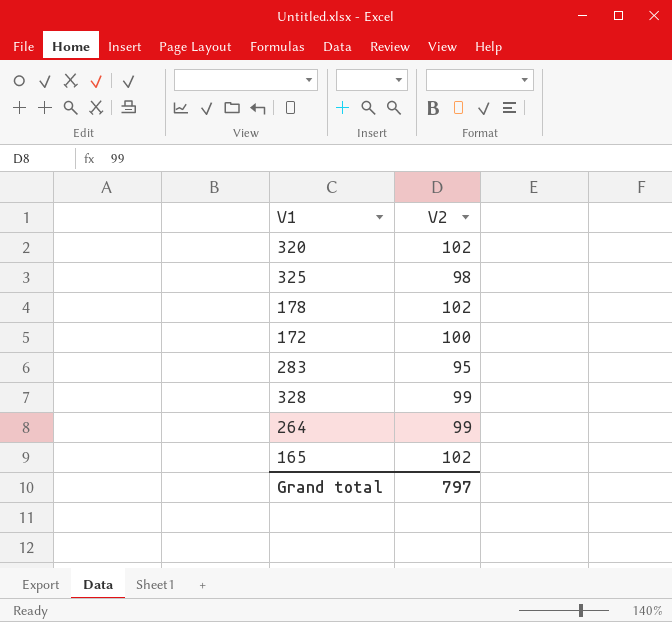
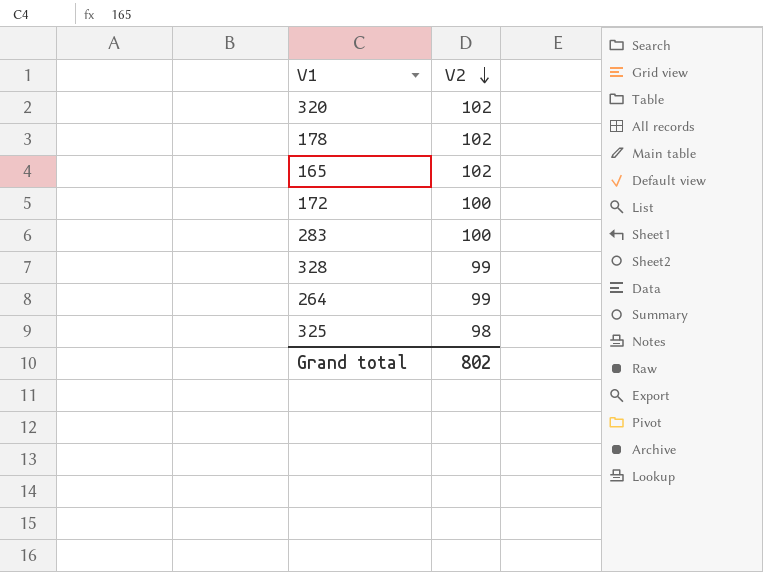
row order: none -> V2 descending
283 | V2: 95 -> 100
Grand total | V2: 797 -> 802

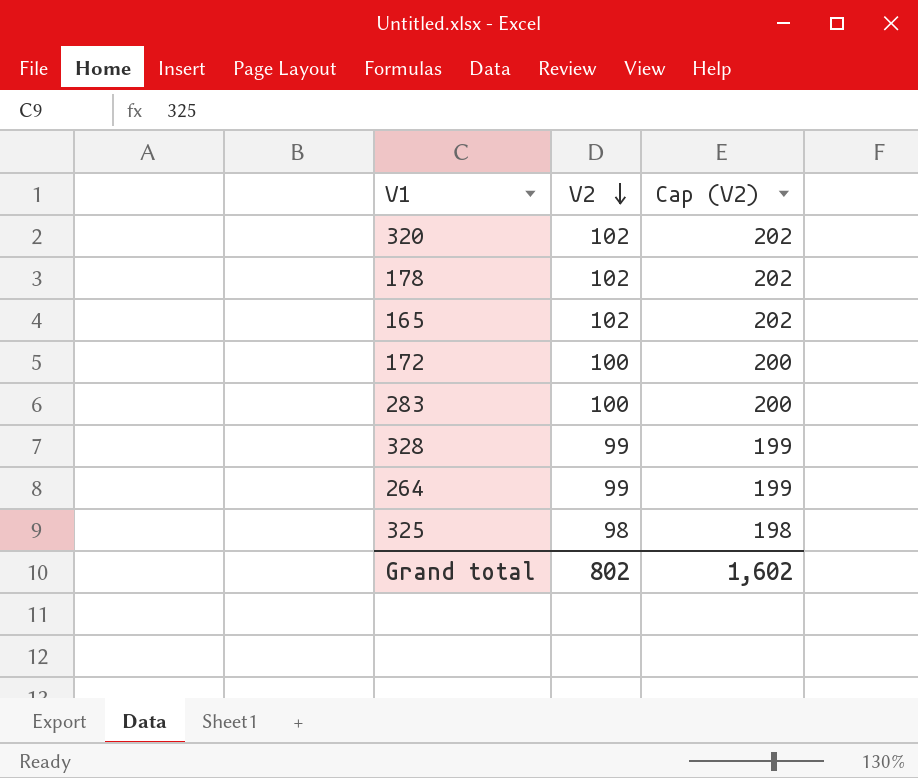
column Cap (V2) | formula: none -> [V2] + 100

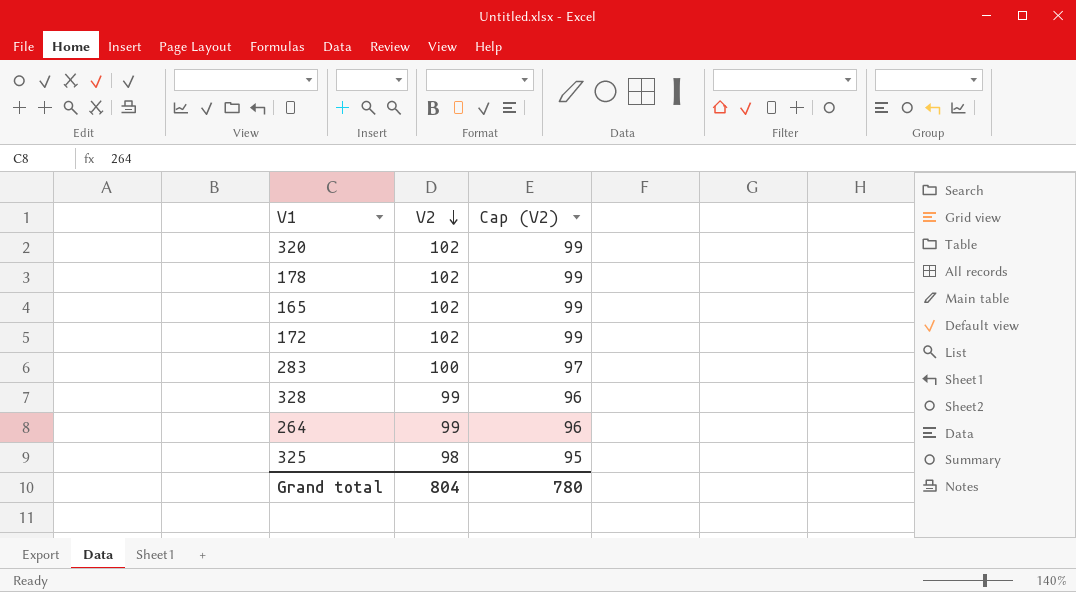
column Cap (V2) | formula: [V2] + 100 -> [V2] - 3
172 | V2: 100 -> 102
Grand total | V2: 802 -> 804
Grand total | Cap (V2): 1,602 -> 780

